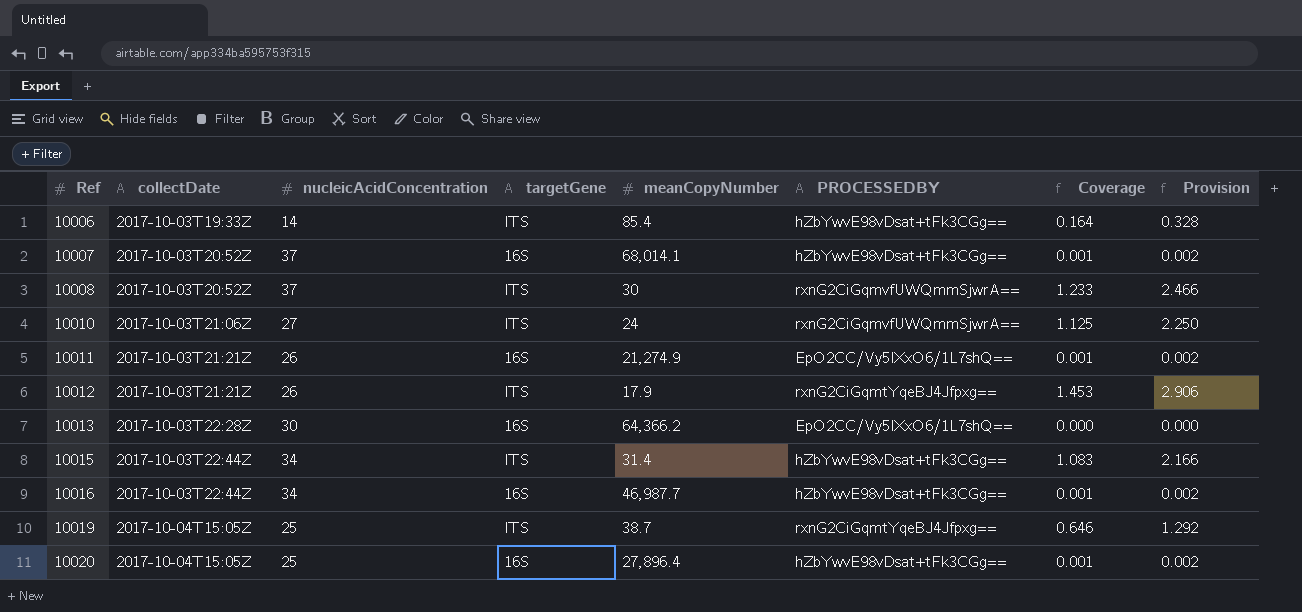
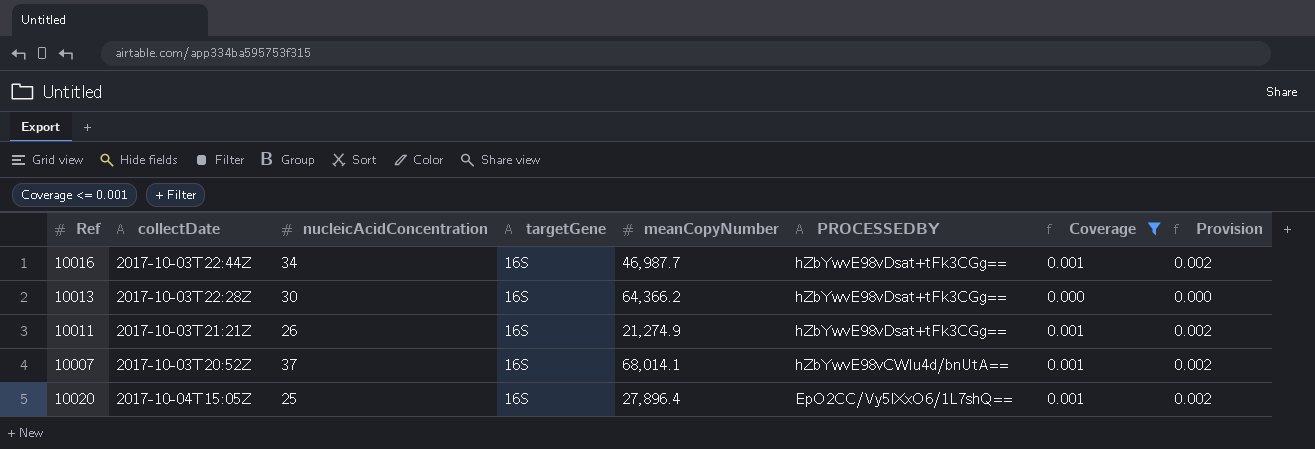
filter: none -> Coverage <= 0.001
row order: Ref ascending -> PROCESSEDBY descending
10013 | PROCESSEDBY: EpO2CC/Vy5IXxO6/1L7shQ== -> hZbYwvE98vDsat+tFk3CGg==
10011 | PROCESSEDBY: EpO2CC/Vy5IXxO6/1L7shQ== -> hZbYwvE98vDsat+tFk3CGg==
10007 | PROCESSEDBY: hZbYwvE98vDsat+tFk3CGg== -> hZbYwvE98vCWlu4d/bnUtA==
10020 | PROCESSEDBY: hZbYwvE98vDsat+tFk3CGg== -> EpO2CC/Vy5IXxO6/1L7shQ==

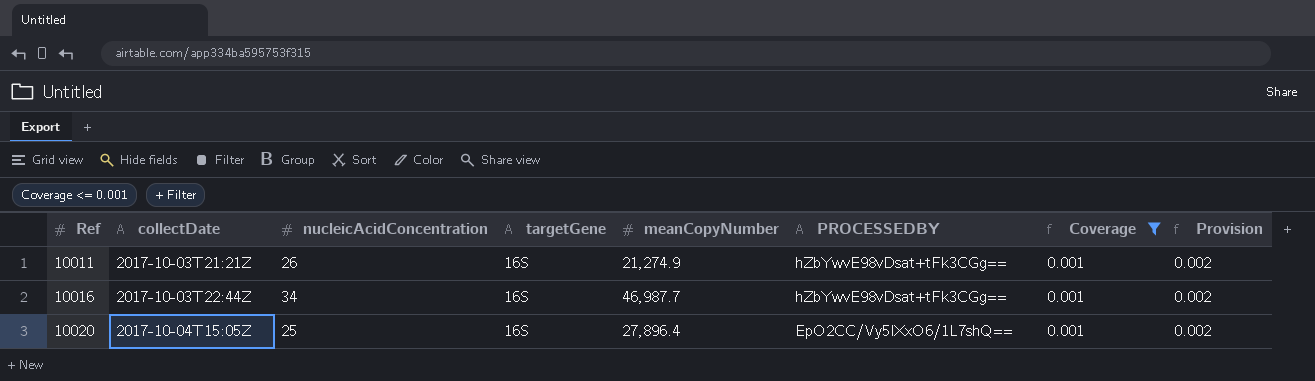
row order: PROCESSEDBY descending -> Ref ascending
row 10013: 2017-10-03T22:28Z | 30 | 16S | 64,366.2 | hZbYwvE98vDsat+tFk3CGg== | 0.000 | 0.000 -> none
row 10007: 2017-10-03T20:52Z | 37 | 16S | 68,014.1 | hZbYwvE98vCWlu4d/bnUtA== | 0.001 | 0.002 -> none

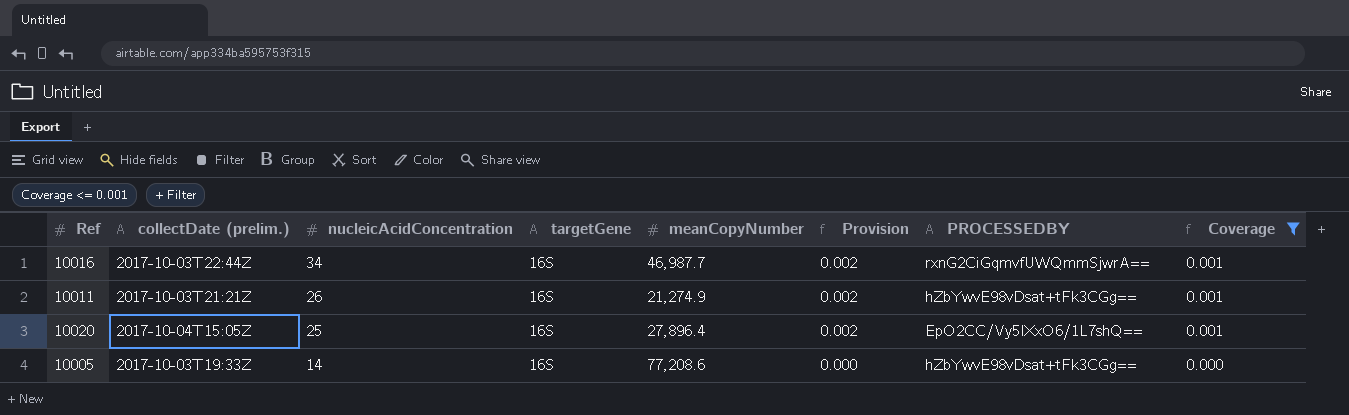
row order: Ref ascending -> nucleicAcidConcentration descending
column name: collectDate -> collectDate (prelim.)
column Provision | position: 8 -> 6
10016 | PROCESSEDBY: hZbYwvE98vDsat+tFk3CGg== -> rxnG2CiGqmvfUWQmmSjwrA==
row 10005: none -> 2017-10-03T19:33Z | 14 | 16S | 77,208.6 | 0.000 | hZbYwvE98vDsat+tFk3CGg== | 0.000

